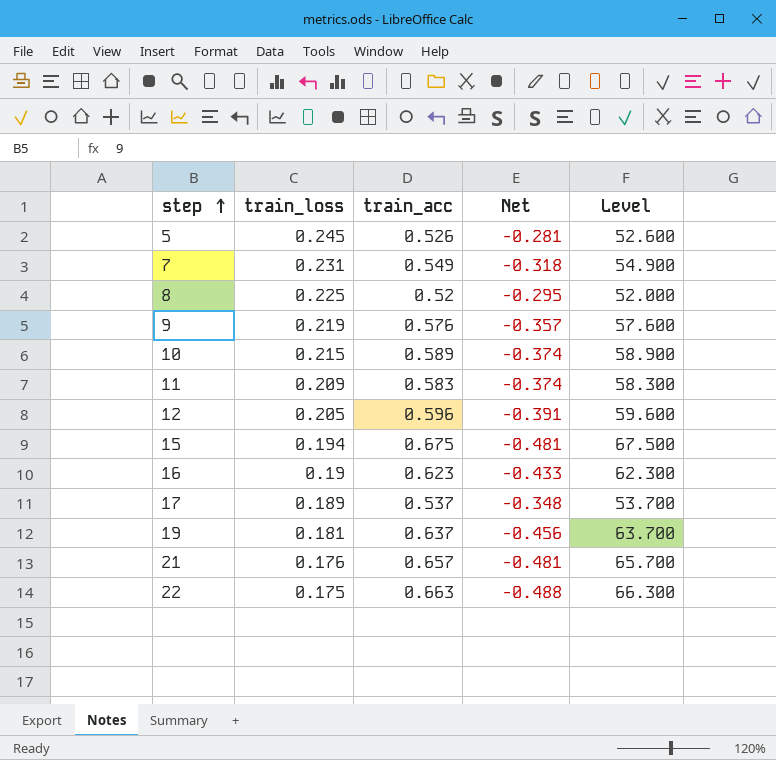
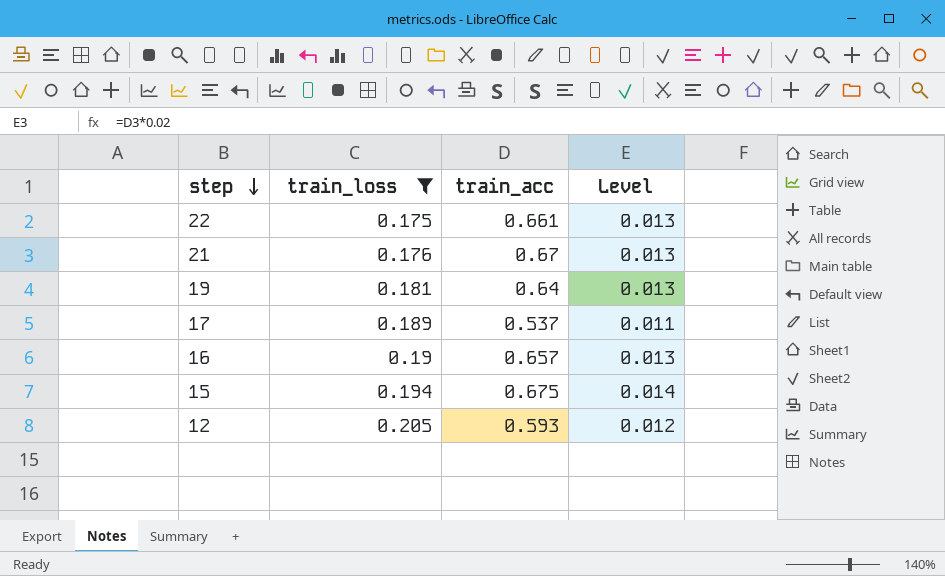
filter: none -> train_loss <= 0.205
row order: step ascending -> step descending
column Net | formula: [train_loss] - [train_acc] -> none
column Level | formula: [train_acc] * 100 -> [train_acc] * 0.02
22 | train_acc: 0.663 -> 0.661
21 | train_acc: 0.657 -> 0.67
19 | train_acc: 0.637 -> 0.64
16 | train_acc: 0.623 -> 0.657
12 | train_acc: 0.596 -> 0.593

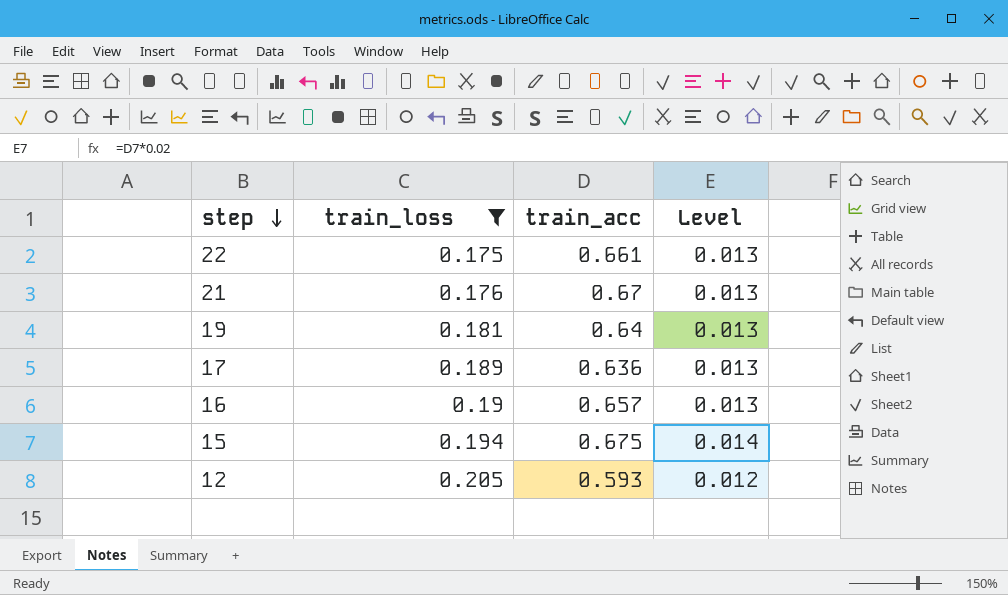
17 | train_acc: 0.537 -> 0.636
17 | Level: 0.011 -> 0.013

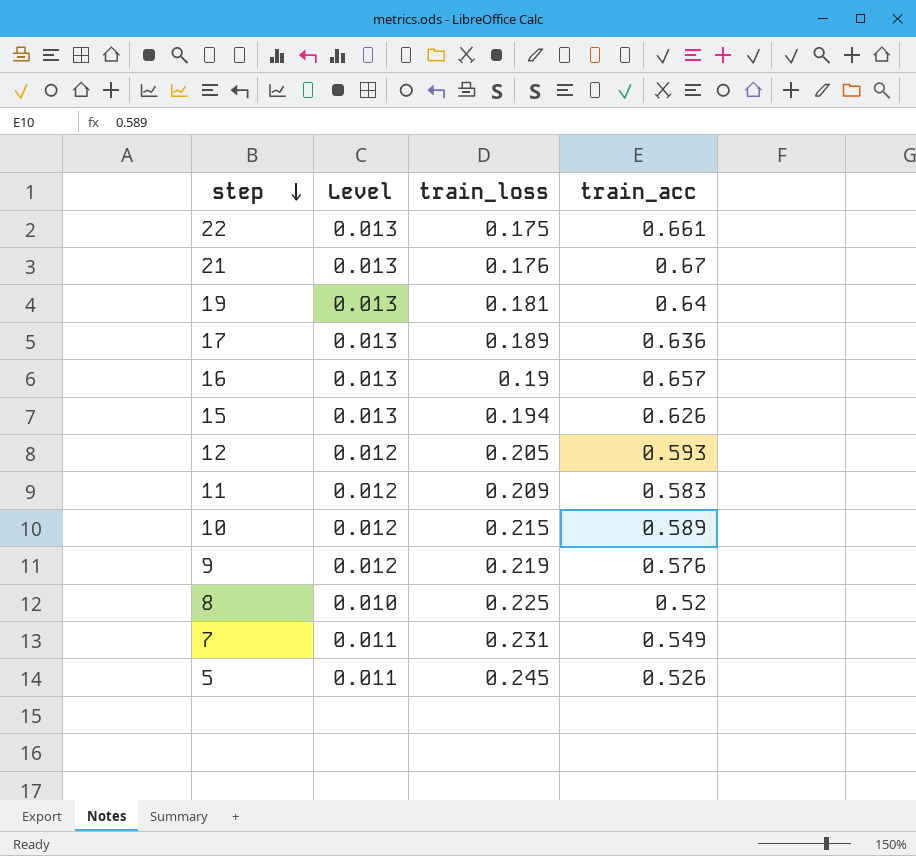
filter: train_loss <= 0.205 -> none
column Level | position: 4 -> 2
15 | Level: 0.014 -> 0.013
15 | train_acc: 0.675 -> 0.626

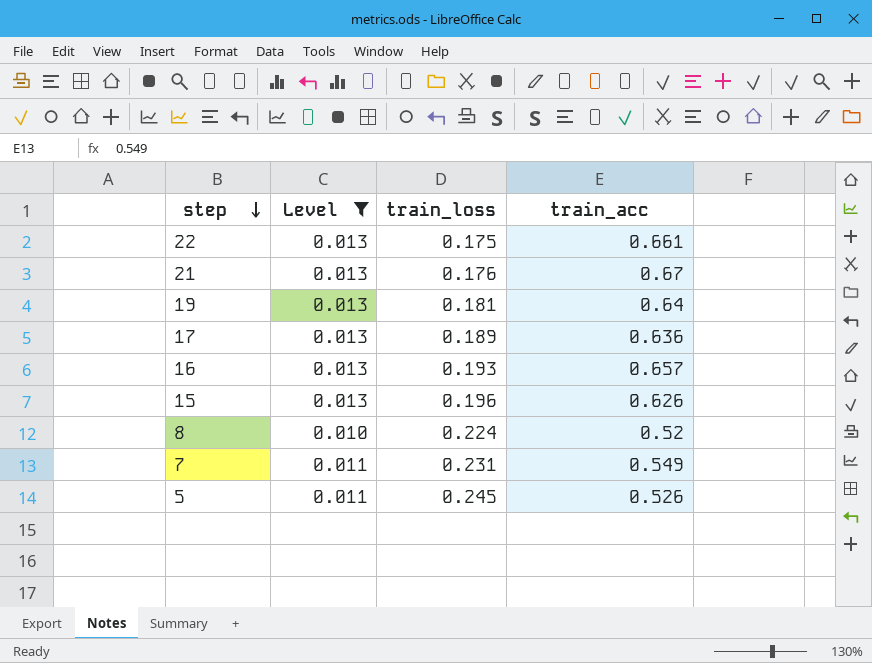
filter: none -> Level != 0.012
16 | train_loss: 0.19 -> 0.193
15 | train_loss: 0.194 -> 0.196
8 | train_loss: 0.225 -> 0.224

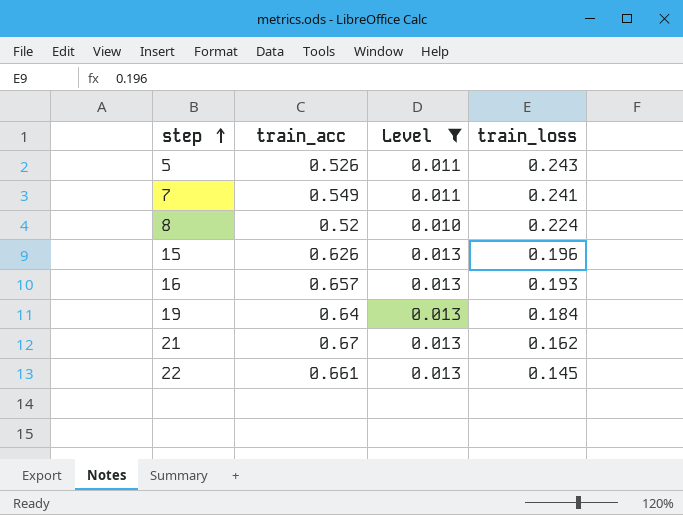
row order: step descending -> step ascending
column train_acc | position: 4 -> 2
row 17: 0.013 | 0.189 | 0.636 -> none
5 | train_loss: 0.245 -> 0.243
7 | train_loss: 0.231 -> 0.241
19 | train_loss: 0.181 -> 0.184
21 | train_loss: 0.176 -> 0.162
22 | train_loss: 0.175 -> 0.145

